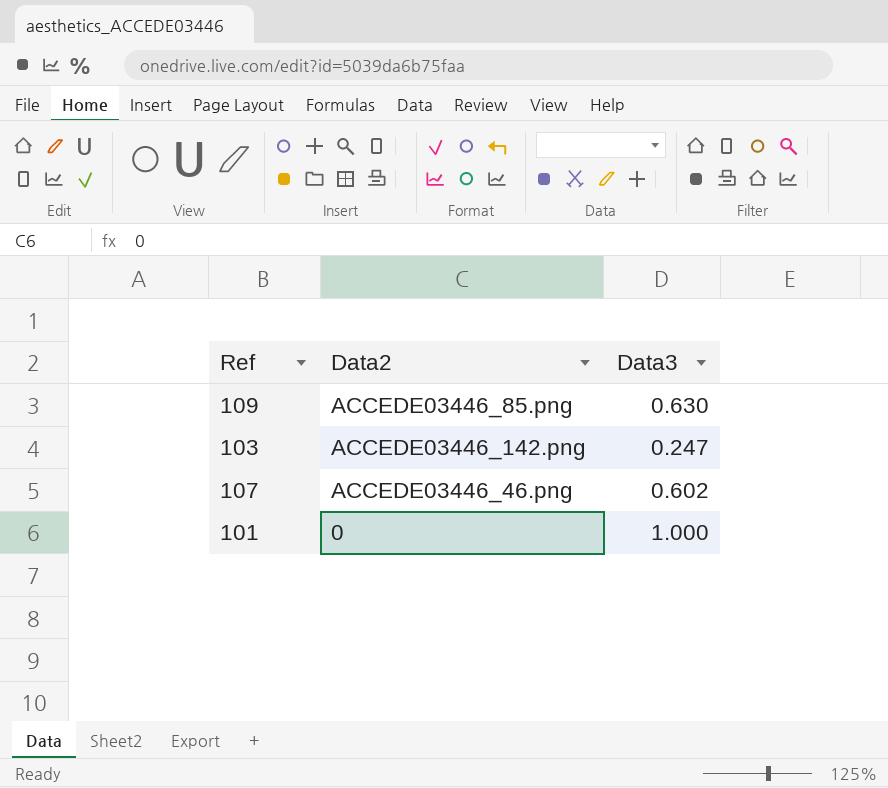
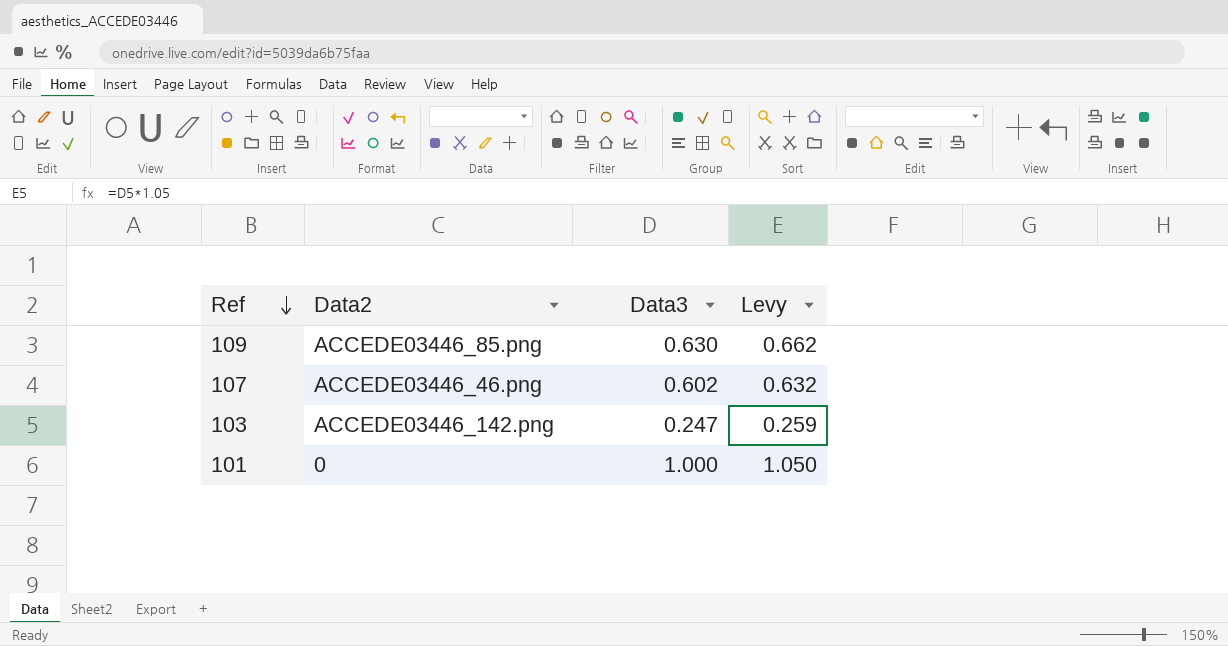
row order: none -> Ref descending
column Levy | formula: none -> [Data3] * 1.05

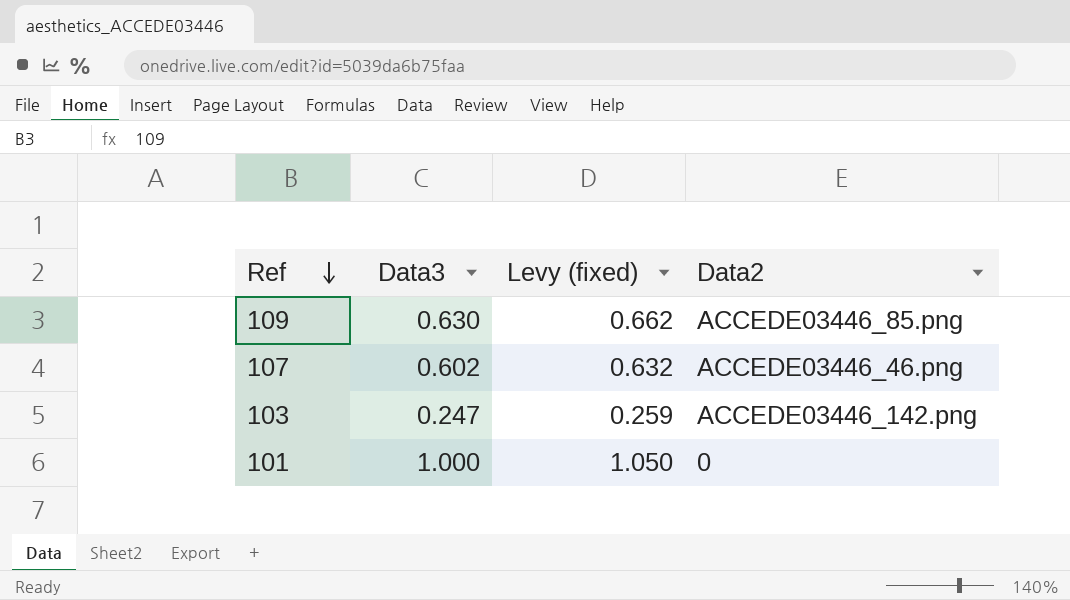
column name: Levy -> Levy (fixed)
column Data2 | position: 2 -> 4

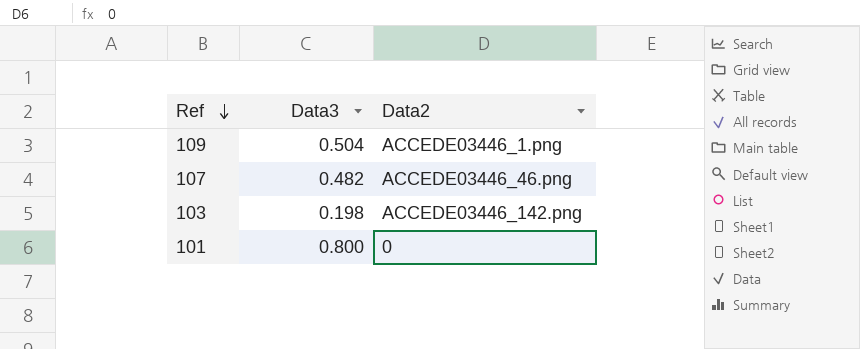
column Levy (fixed) | formula: [Data3] * 1.05 -> none
109 | Data3: 0.630 -> 0.504
109 | Data2: ACCEDE03446_85.png -> ACCEDE03446_1.png
107 | Data3: 0.602 -> 0.482
103 | Data3: 0.247 -> 0.198
101 | Data3: 1.000 -> 0.800

